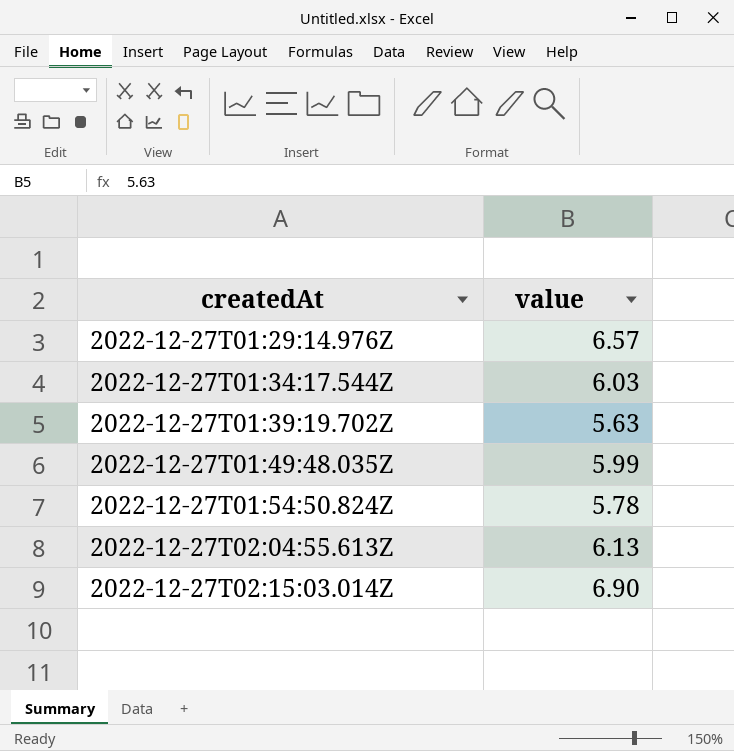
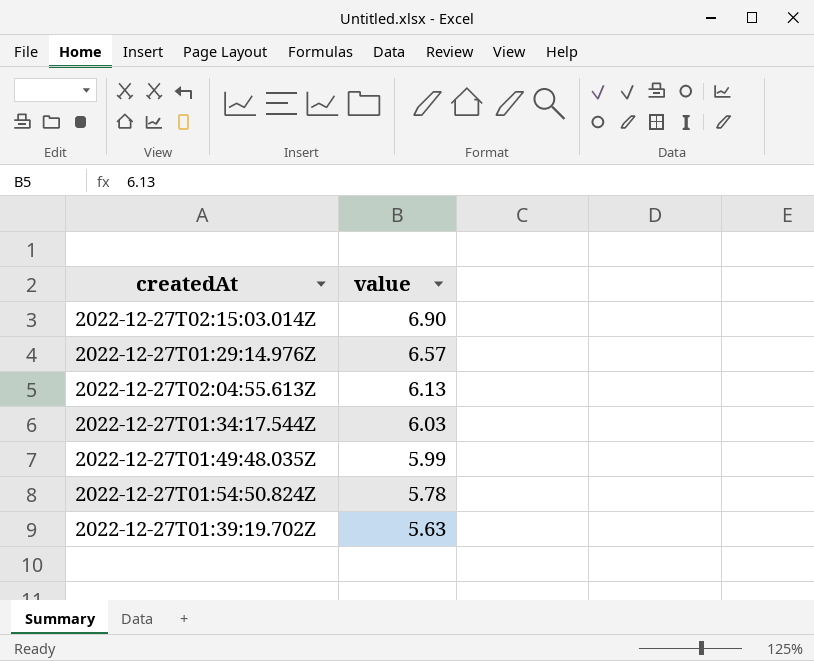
row order: createdAt ascending -> value descending

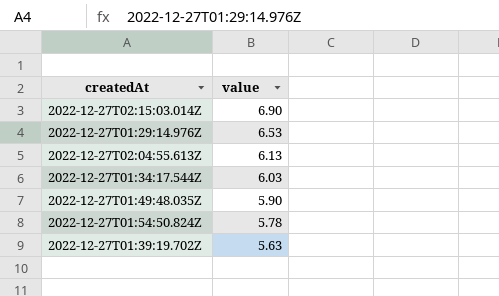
2022-12-27T01:29:14.976Z | value: 6.57 -> 6.53
2022-12-27T01:49:48.035Z | value: 5.99 -> 5.90

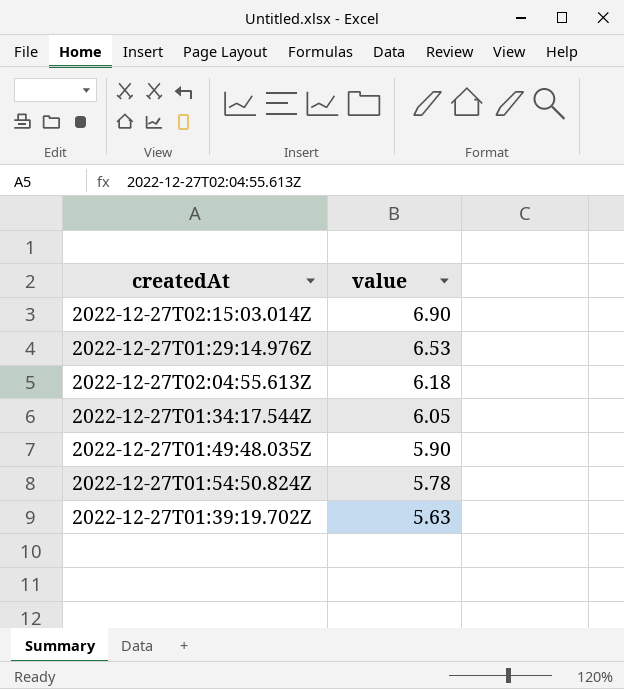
2022-12-27T02:04:55.613Z | value: 6.13 -> 6.18
2022-12-27T01:34:17.544Z | value: 6.03 -> 6.05

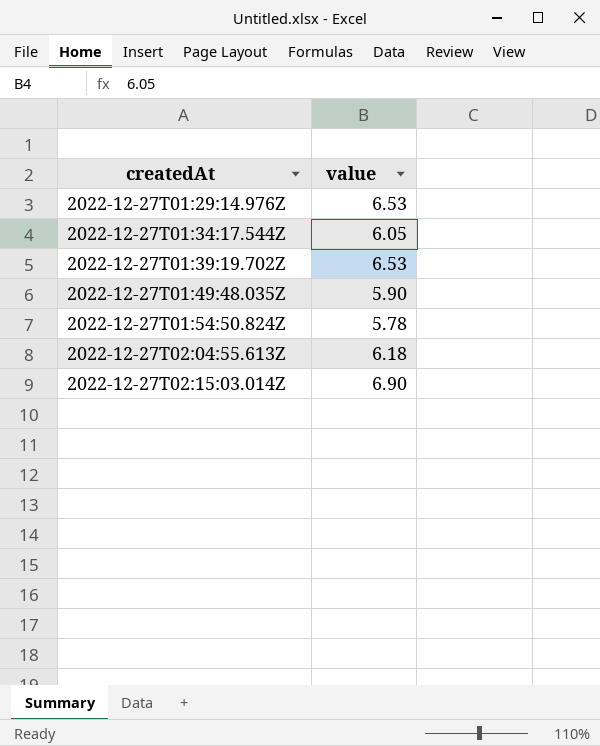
row order: value descending -> createdAt ascending
2022-12-27T01:39:19.702Z | value: 5.63 -> 6.53

